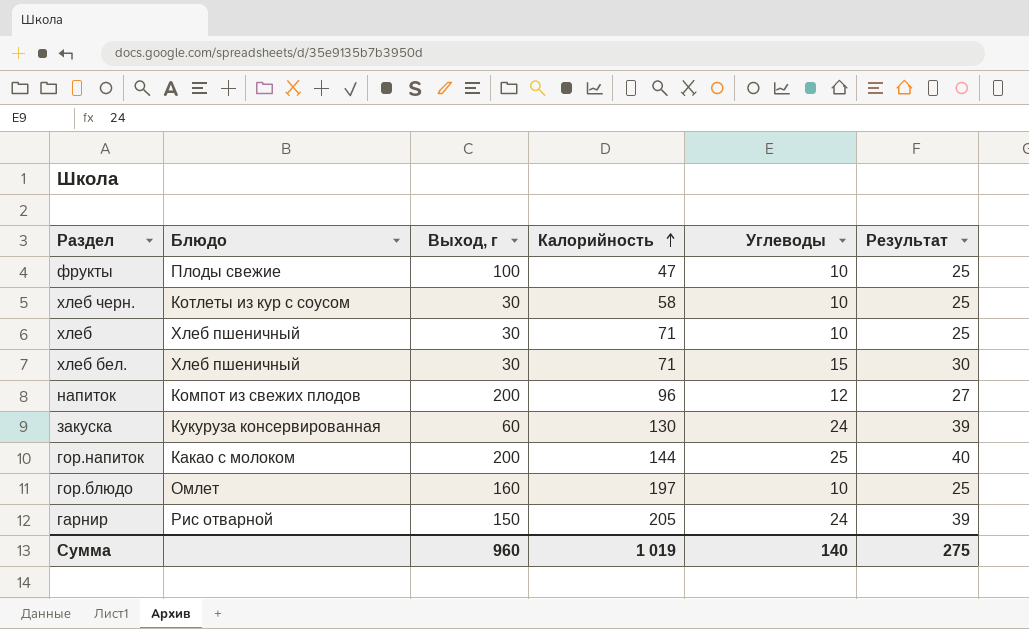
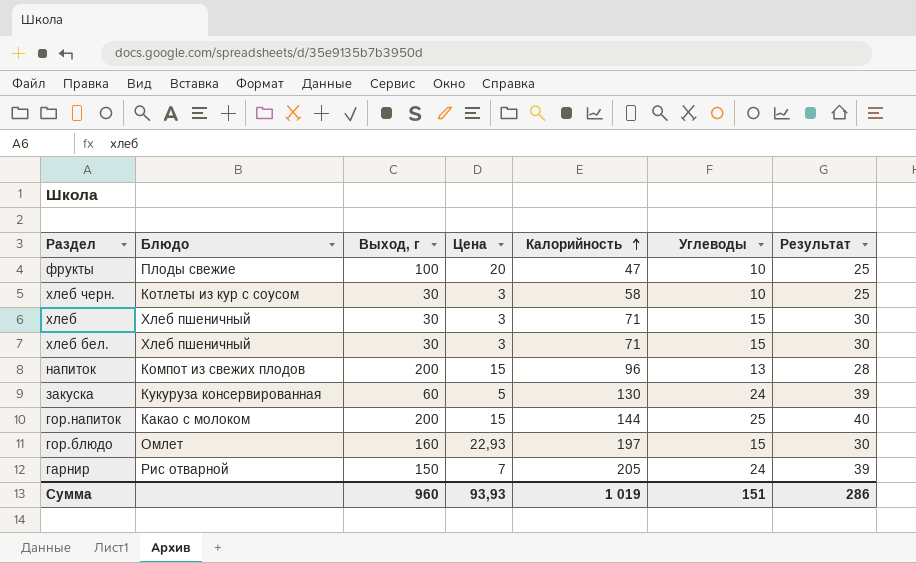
column Цена | position: none -> 4
хлеб | Углеводы: 10 -> 15
хлеб | Результат: 25 -> 30
напиток | Углеводы: 12 -> 13
напиток | Результат: 27 -> 28
гор.блюдо | Углеводы: 10 -> 15
гор.блюдо | Результат: 25 -> 30
Сумма | Углеводы: 140 -> 151
Сумма | Результат: 275 -> 286

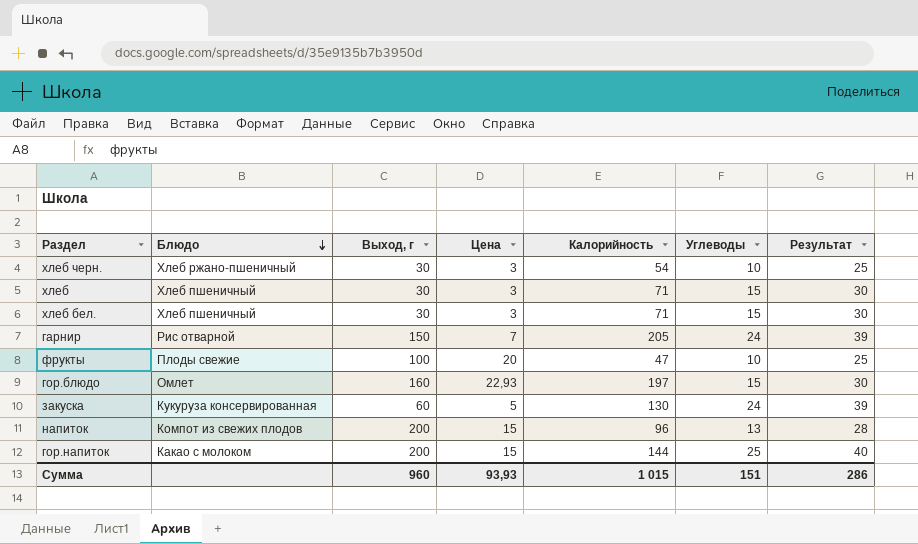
row order: Калорийность ascending -> Блюдо descending
хлеб черн. | Блюдо: Котлеты из кур с соусом -> Хлеб ржано-пшеничный
хлеб черн. | Калорийность: 58 -> 54
Сумма | Калорийность: 1 019 -> 1 015

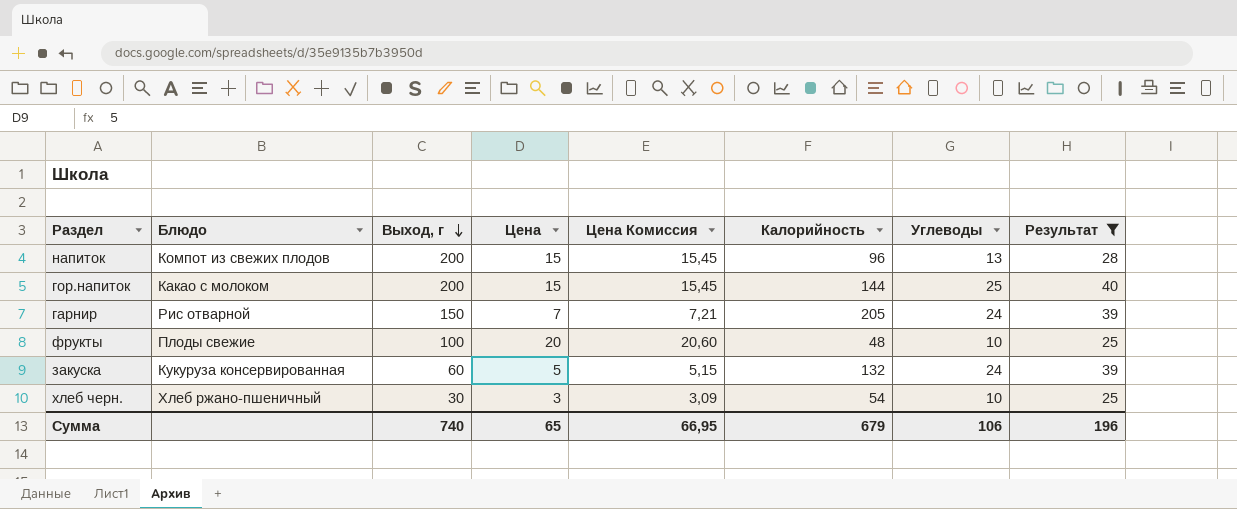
filter: none -> Результат != 30
row order: Блюдо descending -> Выход, г descending
column Цена Комиссия | formula: none -> [Цена] * 1,03
фрукты | Калорийность: 47 -> 48
закуска | Калорийность: 130 -> 132
Сумма | Выход, г: 960 -> 740
Сумма | Цена: 93,93 -> 65
Сумма | Калорийность: 1 015 -> 679
Сумма | Углеводы: 151 -> 106
Сумма | Результат: 286 -> 196

